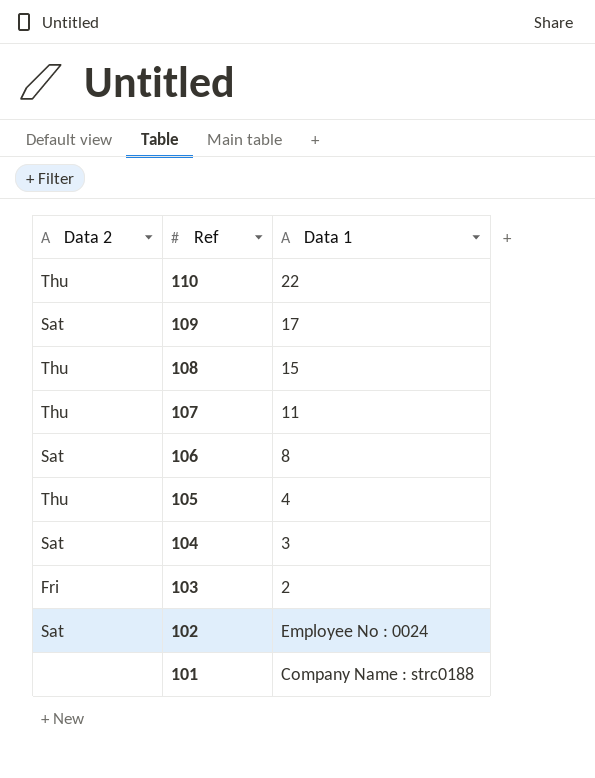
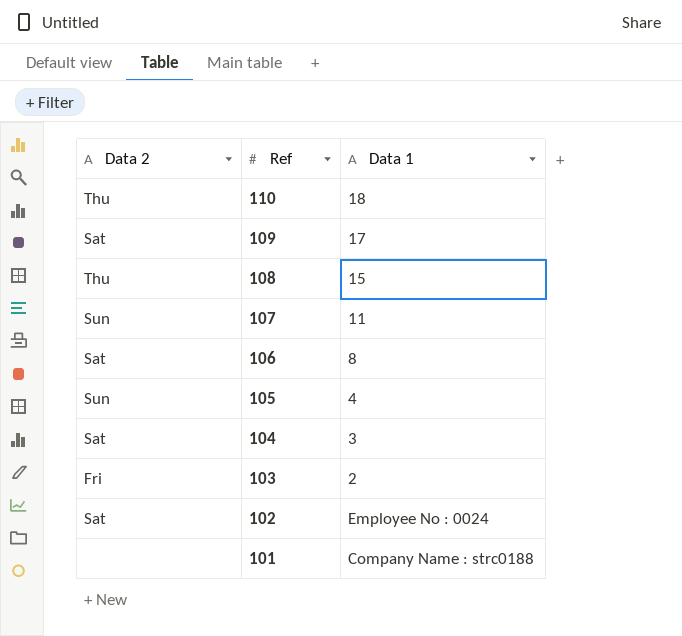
110 | Data 1: 22 -> 18
107 | Data 2: Thu -> Sun
105 | Data 2: Thu -> Sun

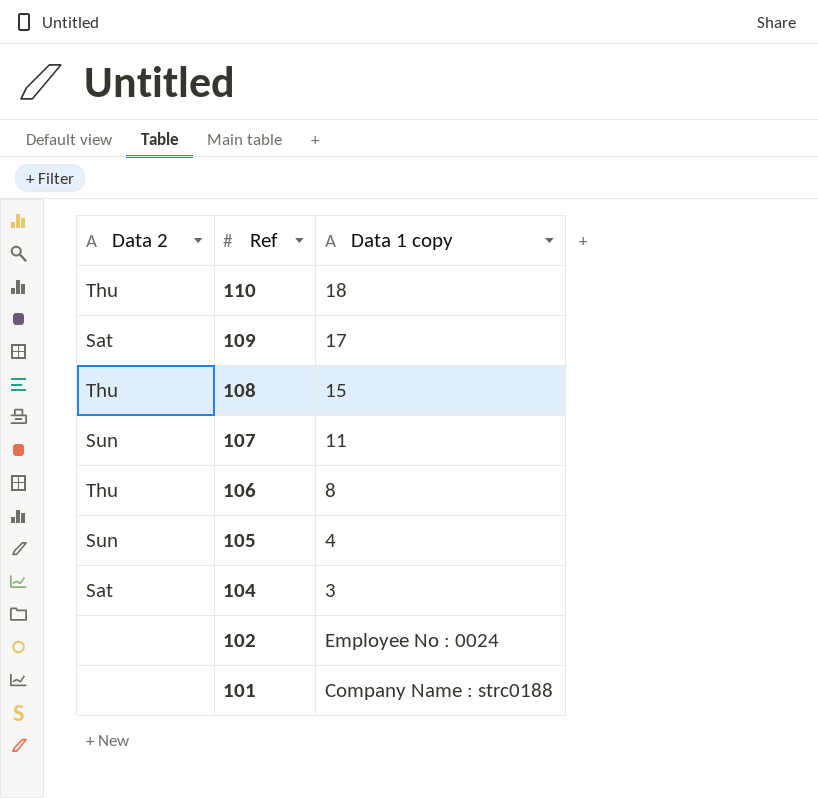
column name: Data 1 -> Data 1 copy
row 103: Fri | 2 -> none
106 | Data 2: Sat -> Thu
102 | Data 2: Sat -> none

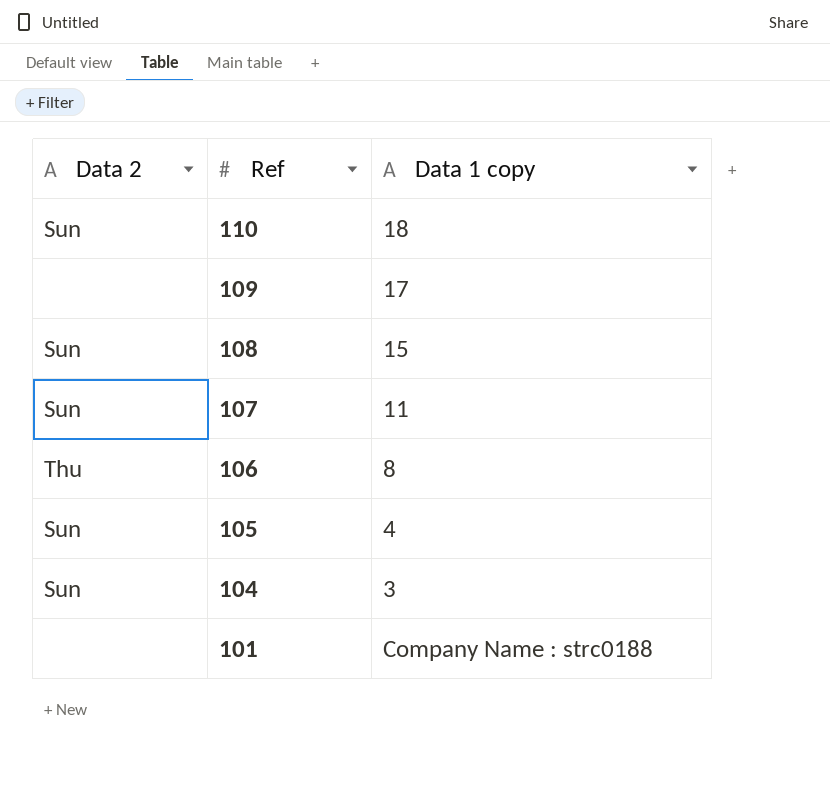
row 102: none | Employee No : 0024 -> none
110 | Data 2: Thu -> Sun
109 | Data 2: Sat -> none
108 | Data 2: Thu -> Sun
104 | Data 2: Sat -> Sun

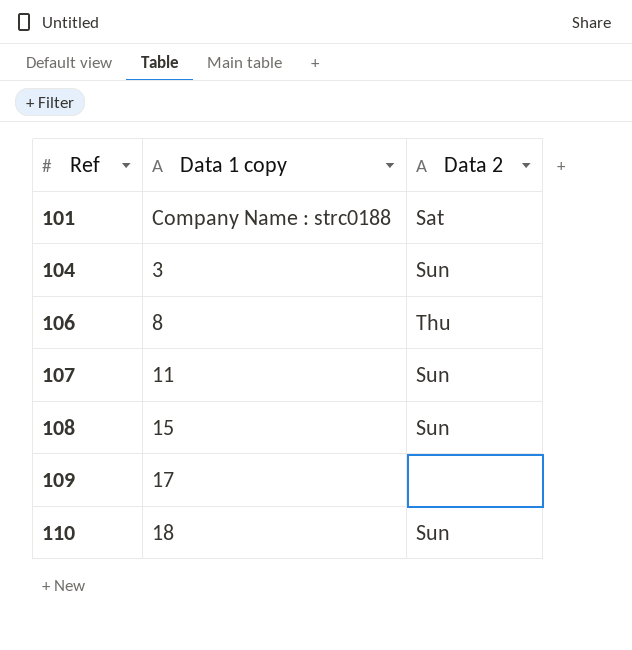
row order: Ref descending -> Ref ascending
column Data 2 | position: 1 -> 3
row 105: Sun | 4 -> none
101 | Data 2: none -> Sat

